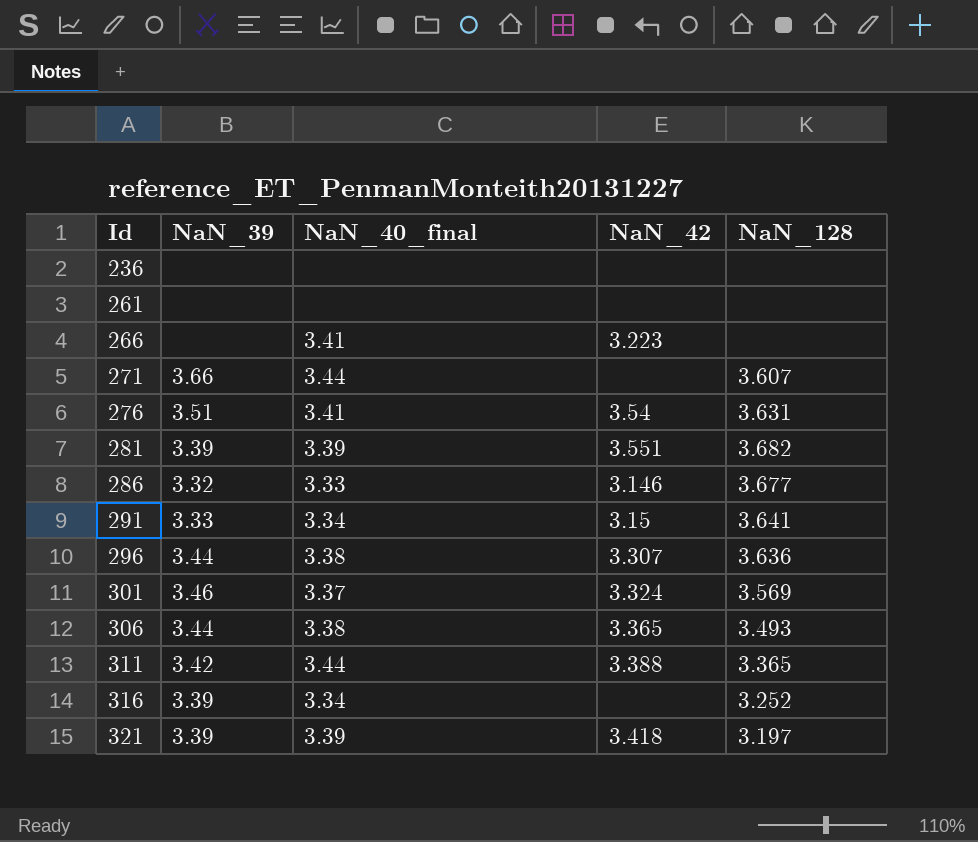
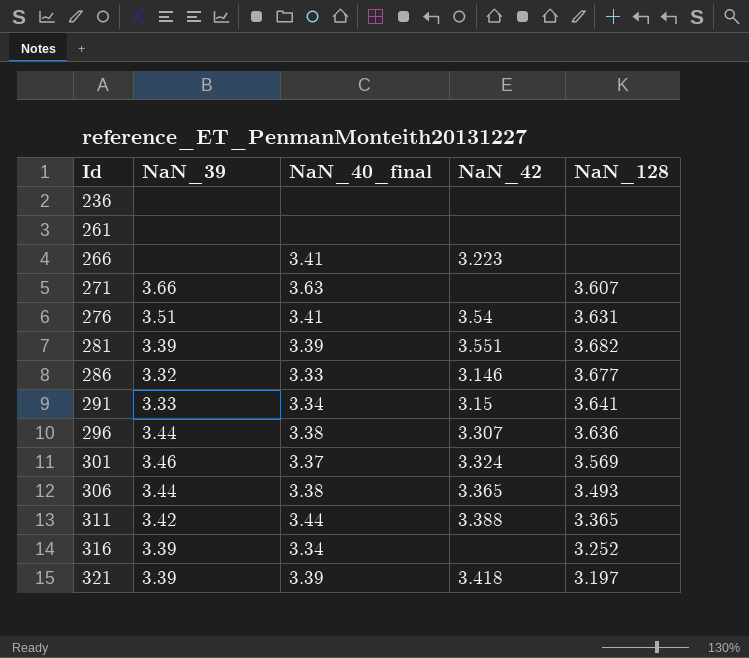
271 | NaN_40_final: 3.44 -> 3.63

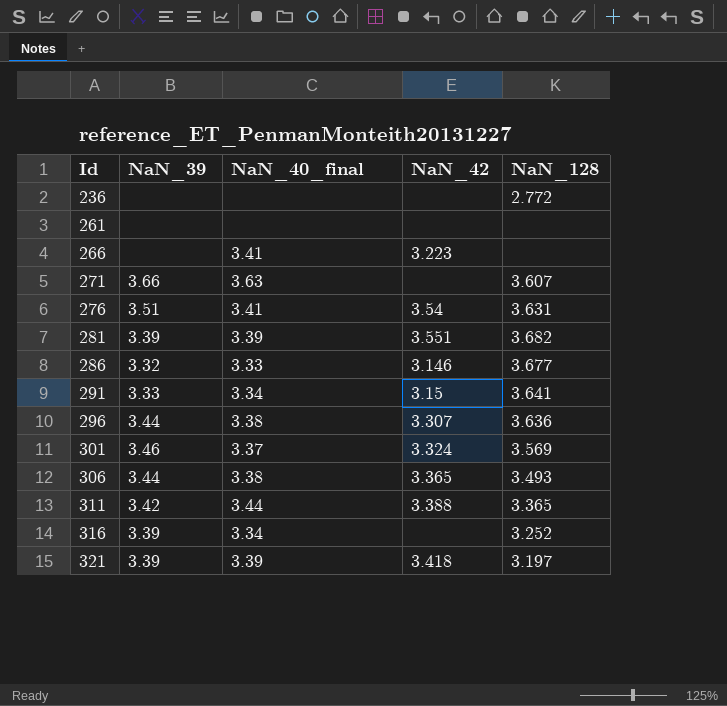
236 | NaN_128: none -> 2.772

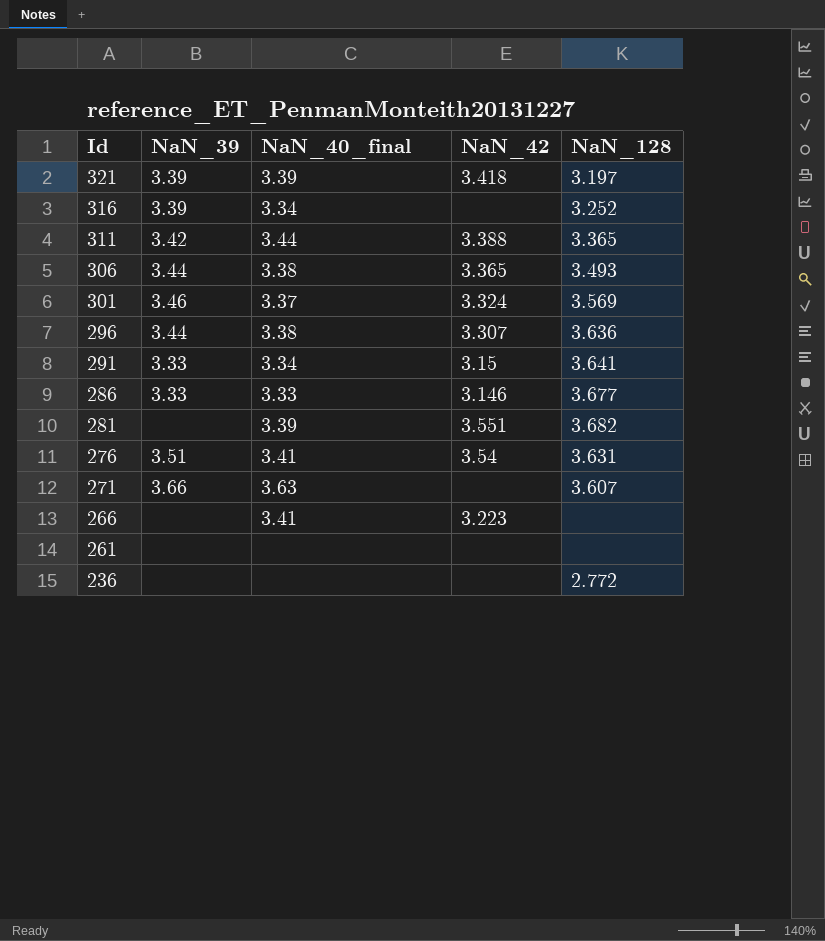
row order: Id ascending -> Id descending
286 | NaN_39: 3.32 -> 3.33
281 | NaN_39: 3.39 -> none

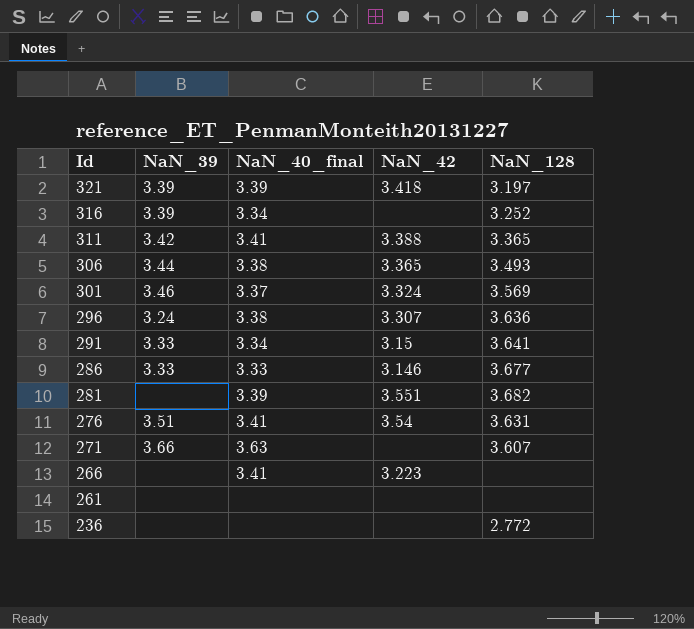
311 | NaN_40_final: 3.44 -> 3.41
296 | NaN_39: 3.44 -> 3.24

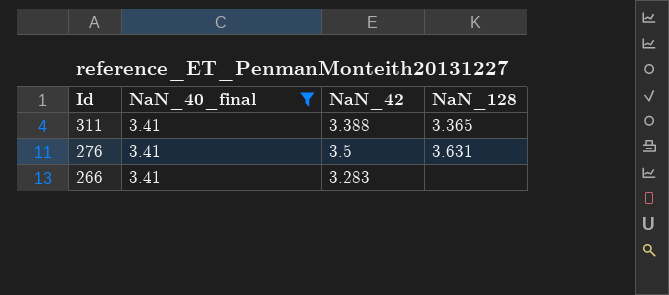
filter: none -> NaN_40_final = 3.41
column NaN_39 | position: 2 -> none
276 | NaN_42: 3.54 -> 3.5
266 | NaN_42: 3.223 -> 3.283

